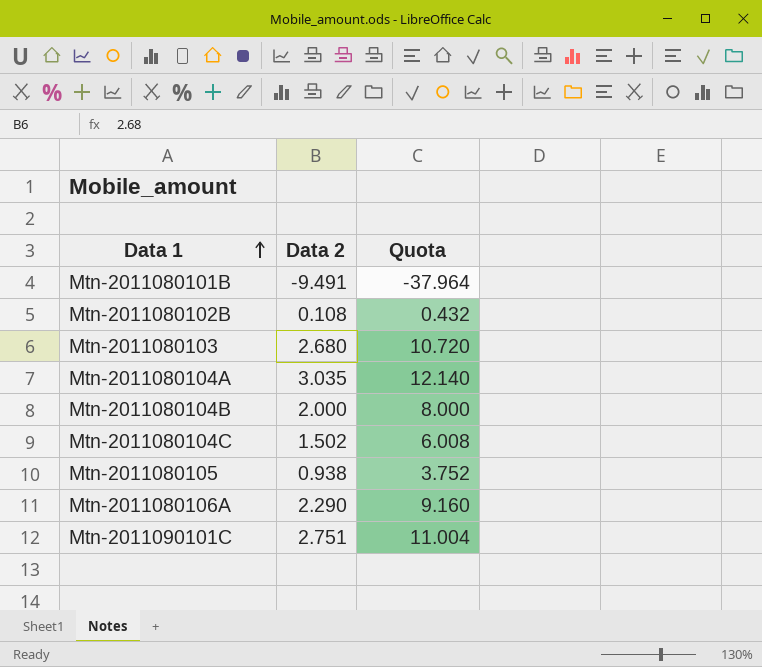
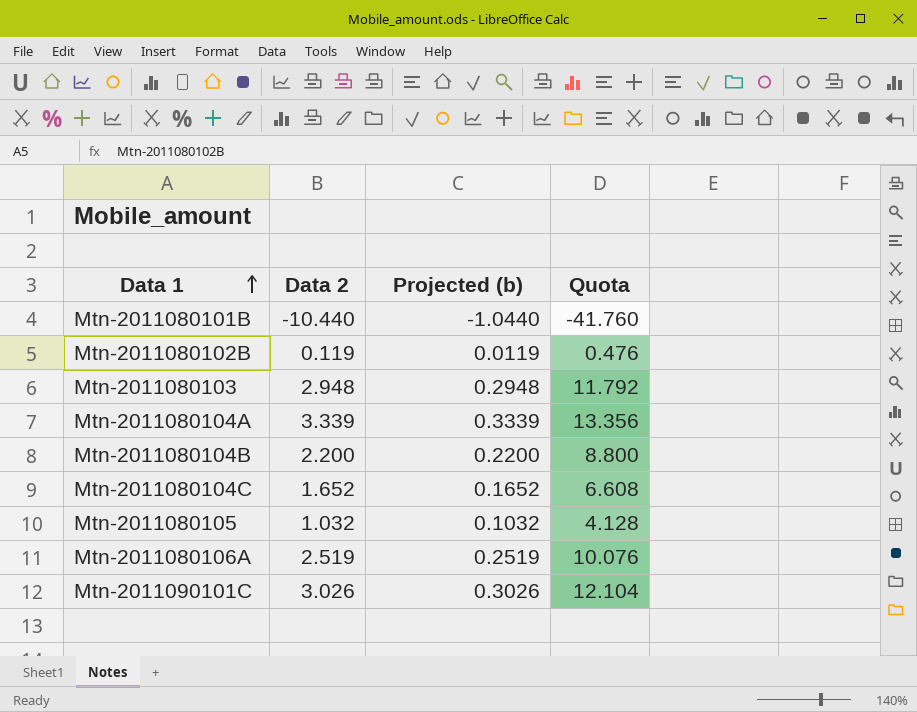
column Projected (b) | formula: none -> [Data 2] * 0.1
Mtn-2011080101B | Data 2: -9.491 -> -10.440
Mtn-2011080101B | Quota: -37.964 -> -41.760
Mtn-2011080102B | Data 2: 0.108 -> 0.119
Mtn-2011080102B | Quota: 0.432 -> 0.476
Mtn-2011080103 | Data 2: 2.680 -> 2.948
Mtn-2011080103 | Quota: 10.720 -> 11.792
Mtn-2011080104A | Data 2: 3.035 -> 3.339
Mtn-2011080104A | Quota: 12.140 -> 13.356
Mtn-2011080104B | Data 2: 2.000 -> 2.200
Mtn-2011080104B | Quota: 8.000 -> 8.800
Mtn-2011080104C | Data 2: 1.502 -> 1.652
Mtn-2011080104C | Quota: 6.008 -> 6.608
Mtn-2011080105 | Data 2: 0.938 -> 1.032
Mtn-2011080105 | Quota: 3.752 -> 4.128
Mtn-2011080106A | Data 2: 2.290 -> 2.519
Mtn-2011080106A | Quota: 9.160 -> 10.076
Mtn-2011090101C | Data 2: 2.751 -> 3.026
Mtn-2011090101C | Quota: 11.004 -> 12.104

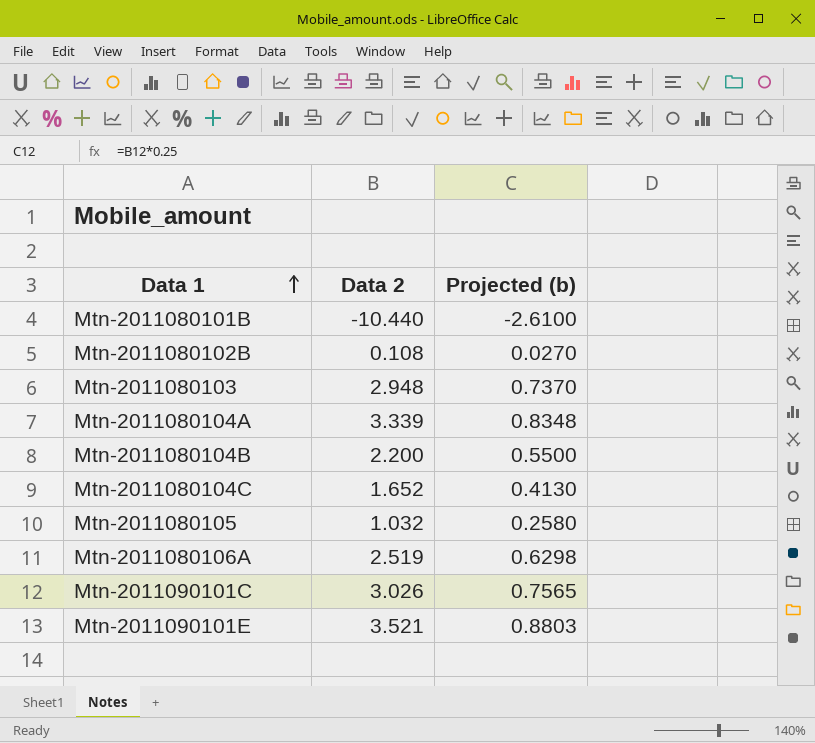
column Quota | formula: [Data 2] * 4 -> none
column Projected (b) | formula: [Data 2] * 0.1 -> [Data 2] * 0.25
Mtn-2011080102B | Data 2: 0.119 -> 0.108
row Mtn-2011090101E: none -> 3.521 | 0.8803

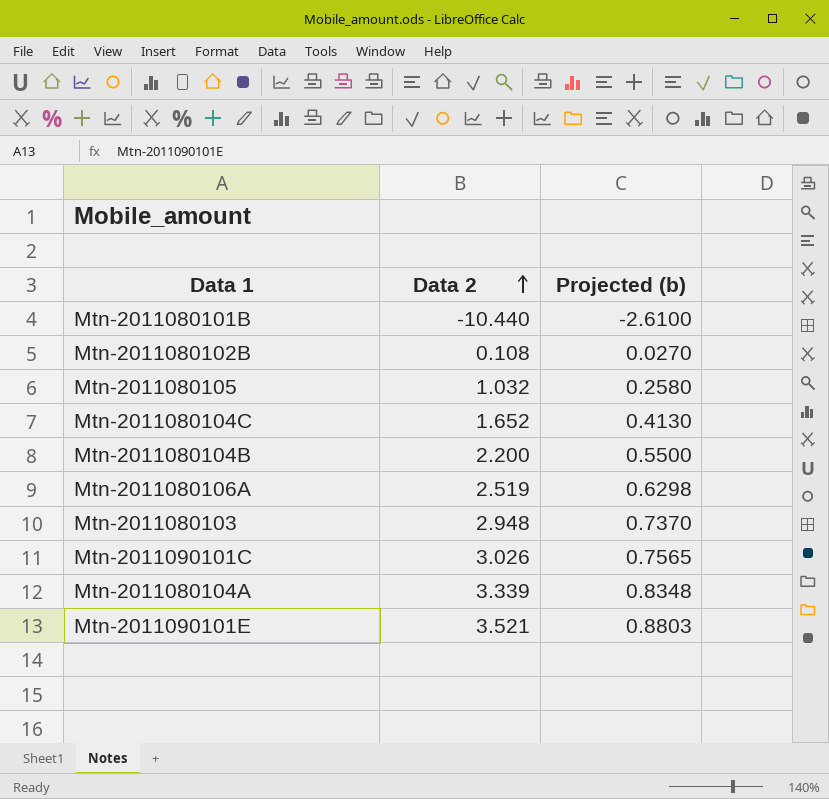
row order: Data 1 ascending -> Data 2 ascending

